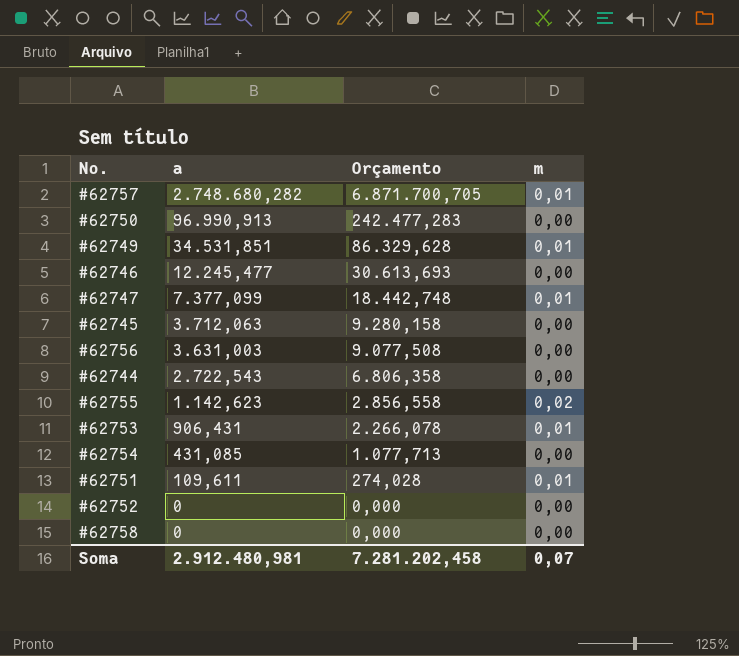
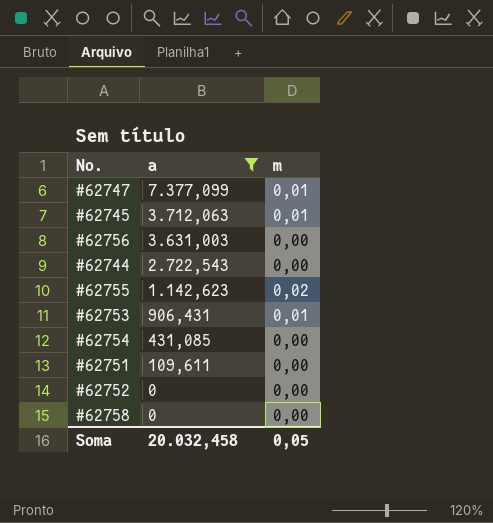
filter: none -> a <= 7.377,099
column Orçamento | formula: [a] * 2,5 -> none
#62745 | m: 0,00 -> 0,01
#62751 | m: 0,01 -> 0,00
Soma | a: 2.912.480,981 -> 20.032,458
Soma | m: 0,07 -> 0,05

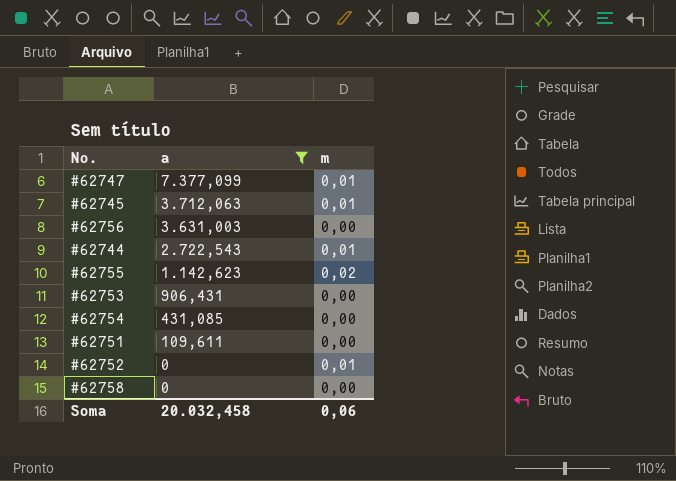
#62744 | m: 0,00 -> 0,01
#62753 | m: 0,01 -> 0,00
#62752 | m: 0,00 -> 0,01
Soma | m: 0,05 -> 0,06

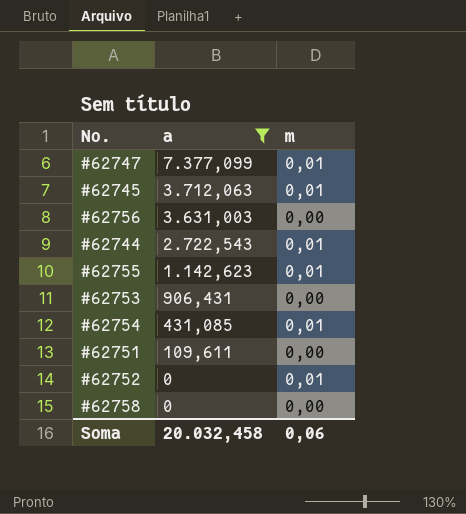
#62755 | m: 0,02 -> 0,01
#62754 | m: 0,00 -> 0,01

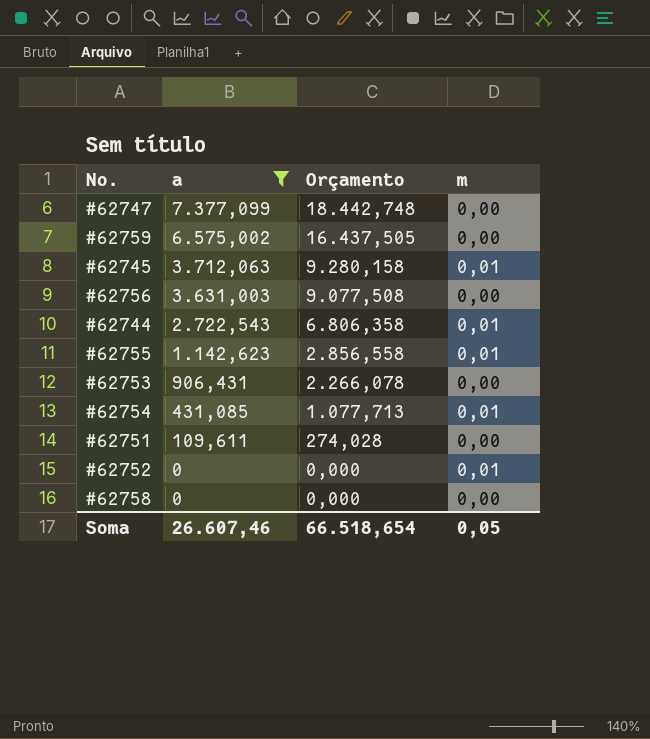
column Orçamento | formula: none -> [a] * 2,5
#62747 | m: 0,01 -> 0,00
row #62759: none -> 6.575,002 | 16.437,505 | 0,00
Soma | a: 20.032,458 -> 26.607,46
Soma | m: 0,06 -> 0,05

